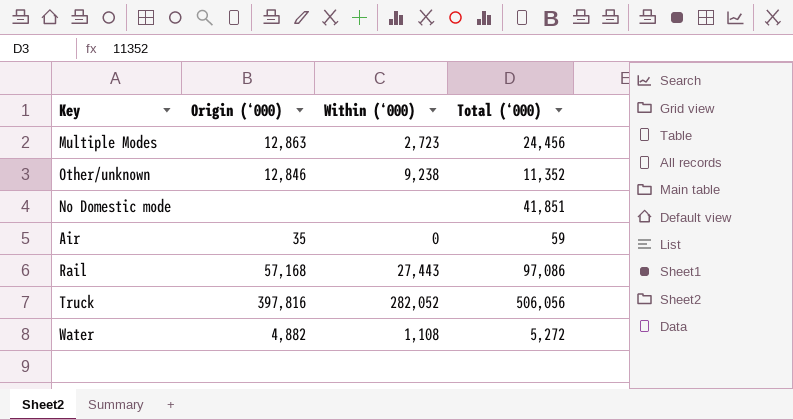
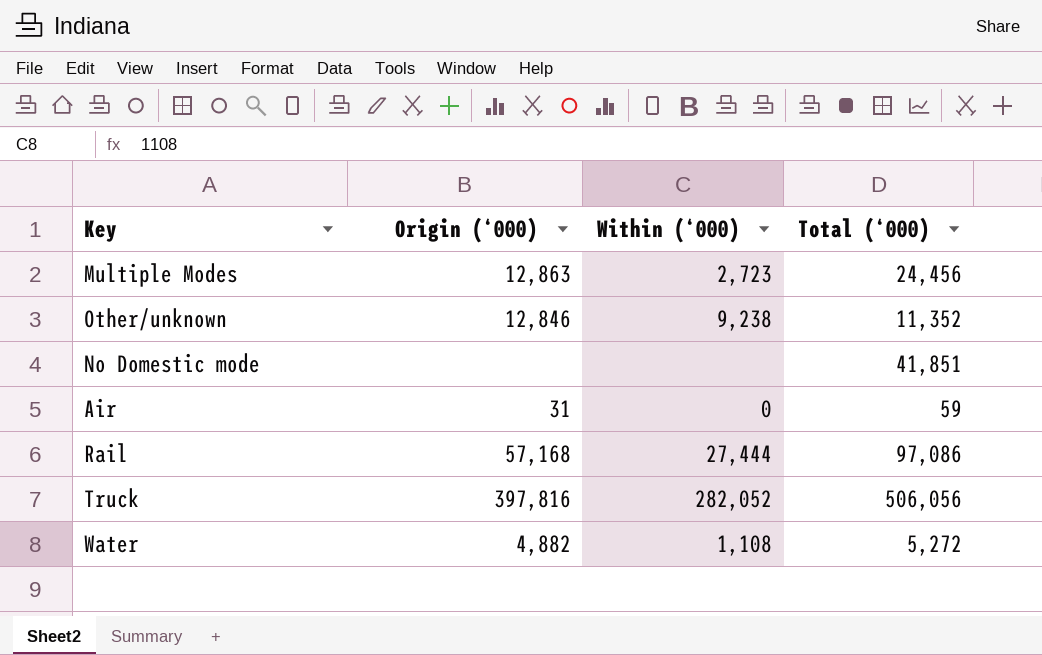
Air | Origin (‘000): 35 -> 31
Rail | Within (‘000): 27,443 -> 27,444

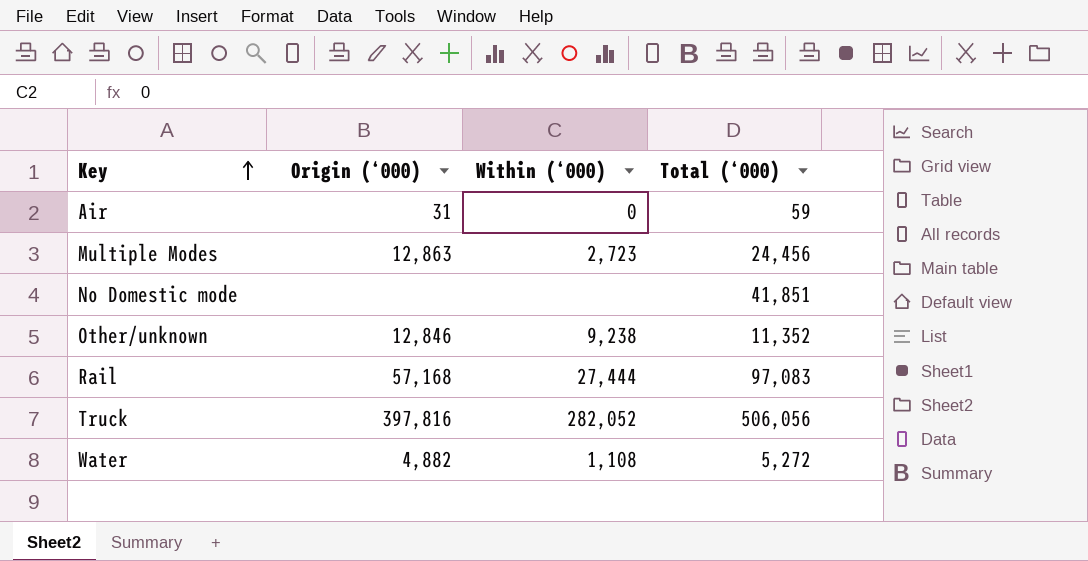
row order: none -> Key ascending
Rail | Total (‘000): 97,086 -> 97,083

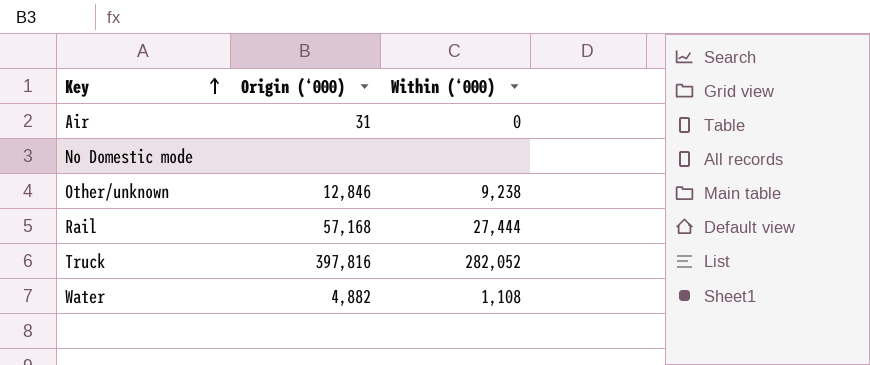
column Total (‘000) | position: 4 -> none
row Multiple Modes: 12,863 | 2,723 | 24,456 -> none

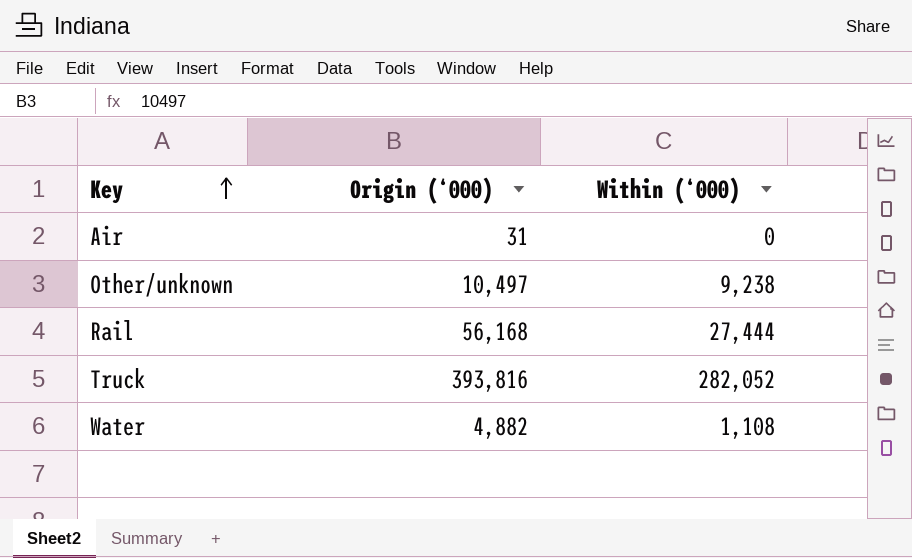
row No Domestic mode: none | none -> none
Other/unknown | Origin (‘000): 12,846 -> 10,497
Rail | Origin (‘000): 57,168 -> 56,168
Truck | Origin (‘000): 397,816 -> 393,816

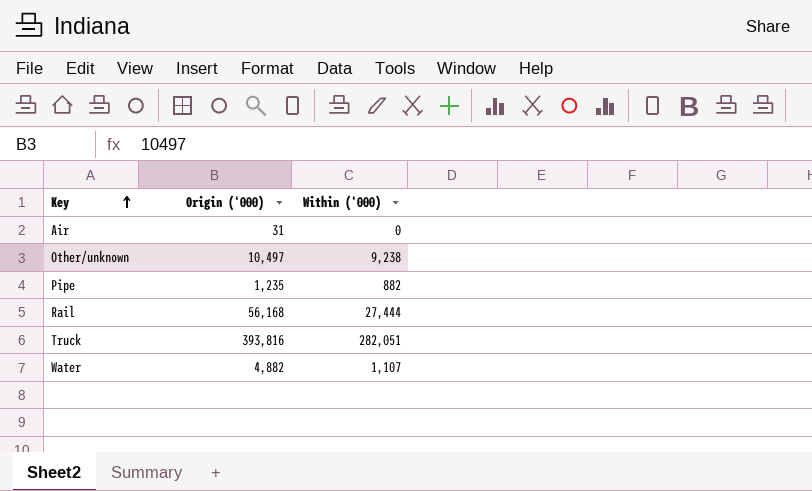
row Pipe: none -> 1,235 | 882
Truck | Within (‘000): 282,052 -> 282,051
Water | Within (‘000): 1,108 -> 1,107

